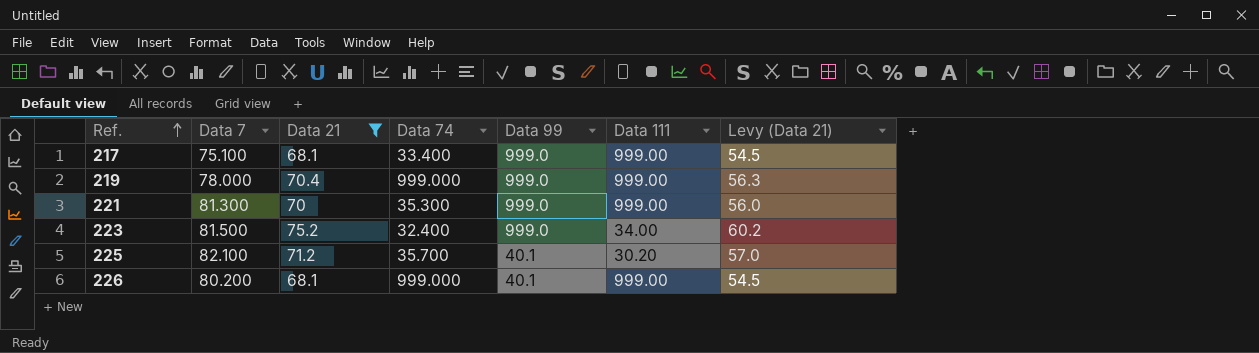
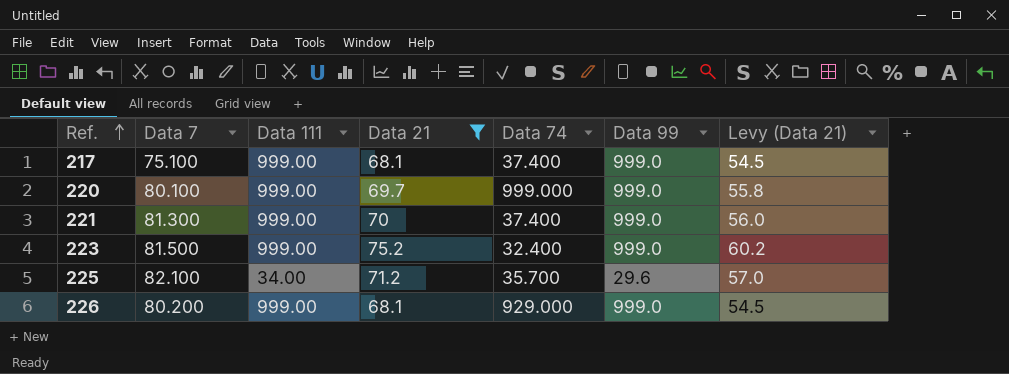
column Data 111 | position: 6 -> 3
row 219: 78.000 | 70.4 | 999.000 | 999.0 | 999.00 | 56.3 -> none
217 | Data 74: 33.400 -> 37.400
row 220: none -> 80.100 | 999.00 | 69.7 | 999.000 | 999.0 | 55.8
221 | Data 74: 35.300 -> 37.400
223 | Data 111: 34.00 -> 999.00
225 | Data 111: 30.20 -> 34.00
225 | Data 99: 40.1 -> 29.6
226 | Data 74: 999.000 -> 929.000
226 | Data 99: 40.1 -> 999.0

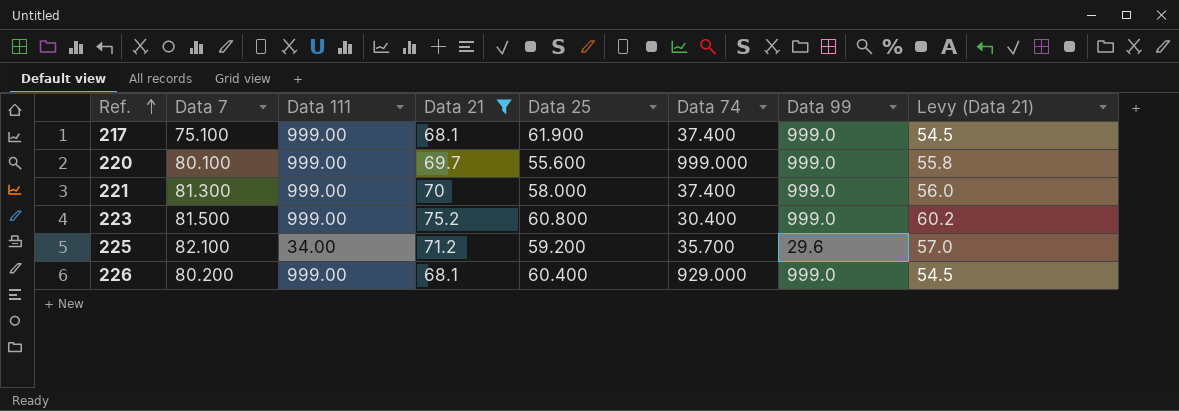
column Data 25 | position: none -> 5
223 | Data 74: 32.400 -> 30.400

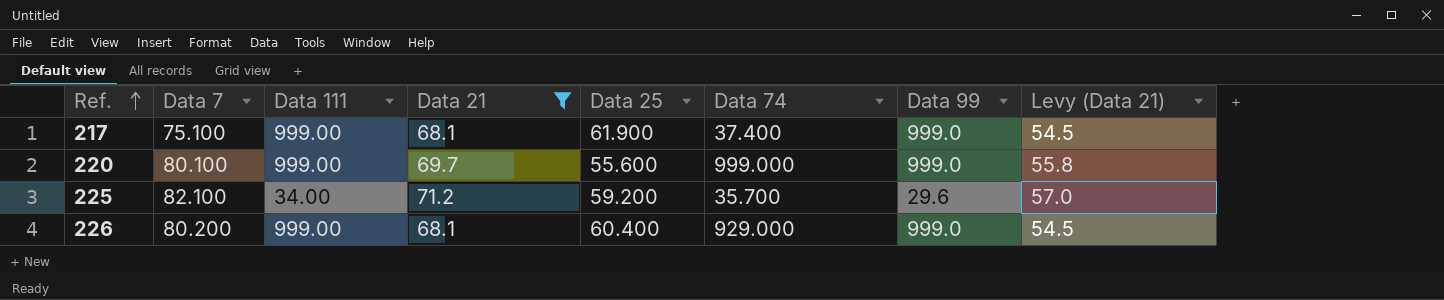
row 221: 81.300 | 999.00 | 70 | 58.000 | 37.400 | 999.0 | 56.0 -> none
row 223: 81.500 | 999.00 | 75.2 | 60.800 | 30.400 | 999.0 | 60.2 -> none

